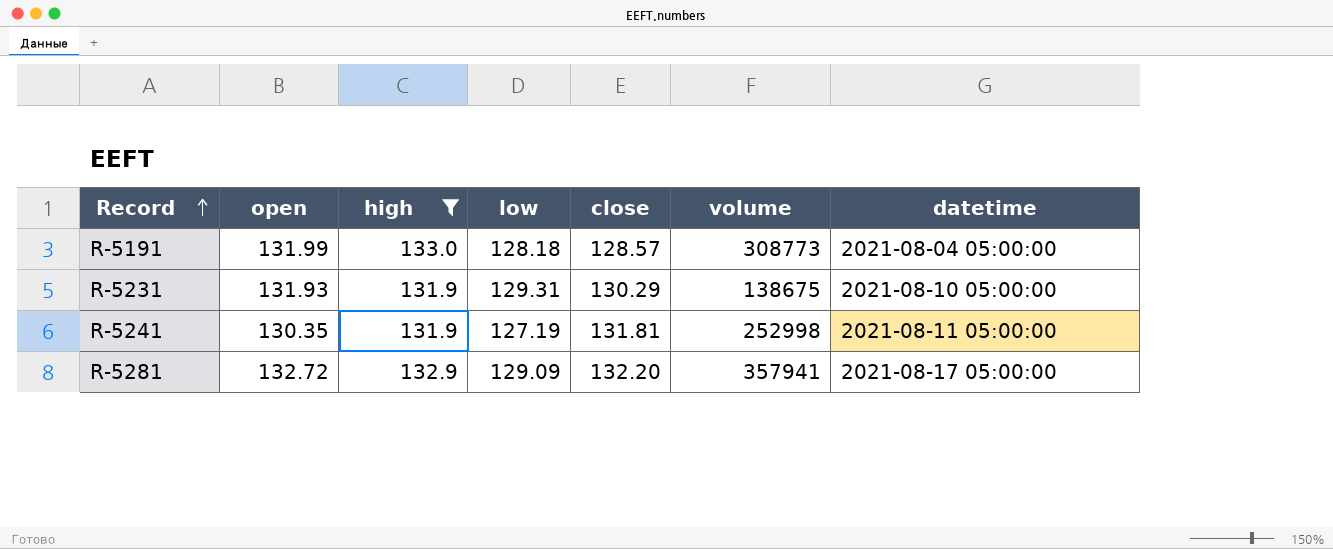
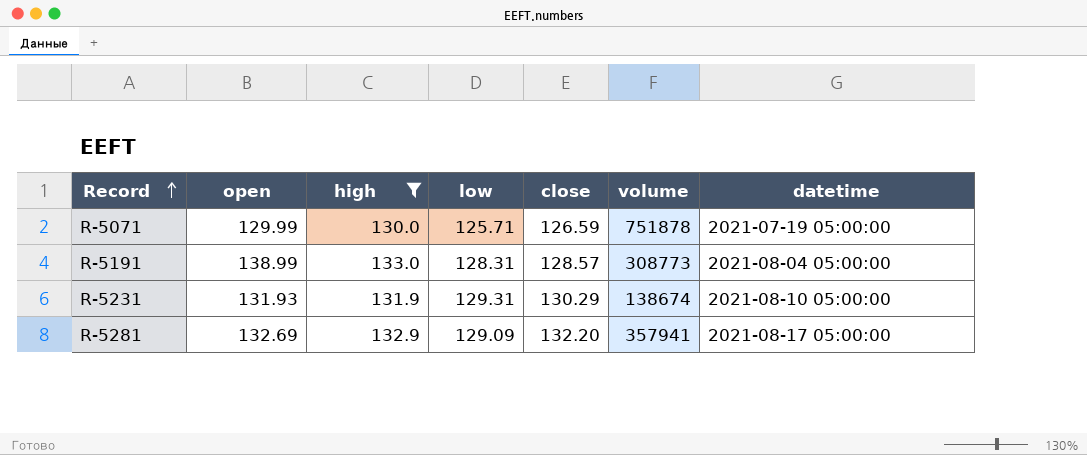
row R-5241: 130.35 | 131.9 | 127.19 | 131.81 | 252998 | 2021-08-11 05:00:00 -> none
row R-5071: none -> 129.99 | 130.0 | 125.71 | 126.59 | 751878 | 2021-07-19 05:00:00
R-5191 | open: 131.99 -> 138.99
R-5191 | low: 128.18 -> 128.31
R-5231 | volume: 138675 -> 138674
R-5281 | open: 132.72 -> 132.69

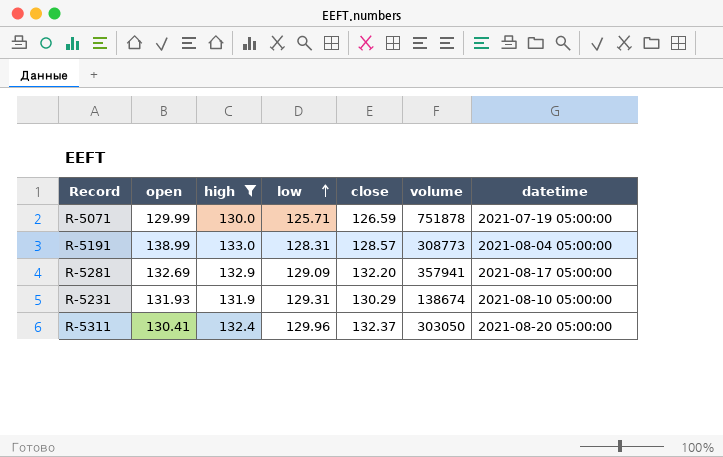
row order: Record ascending -> low ascending
row R-5311: none -> 130.41 | 132.4 | 129.96 | 132.37 | 303050 | 2021-08-20 05:00:00

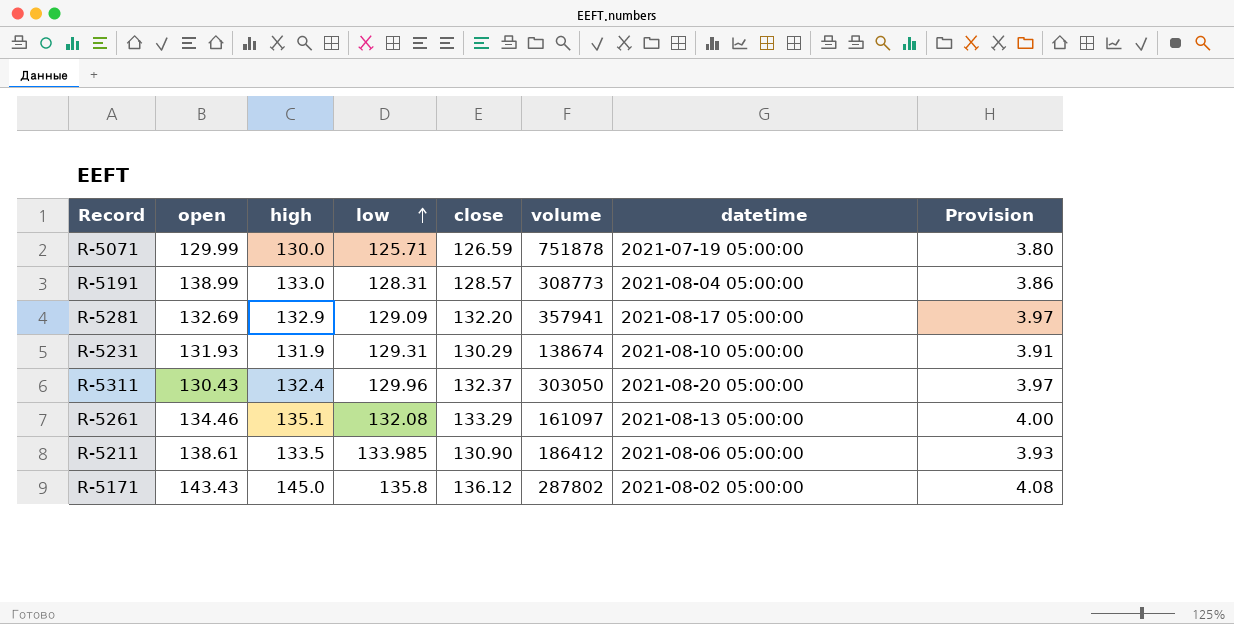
filter: high <= 133.0 -> none
column Provision | formula: none -> [close] * 0.03
R-5311 | open: 130.41 -> 130.43

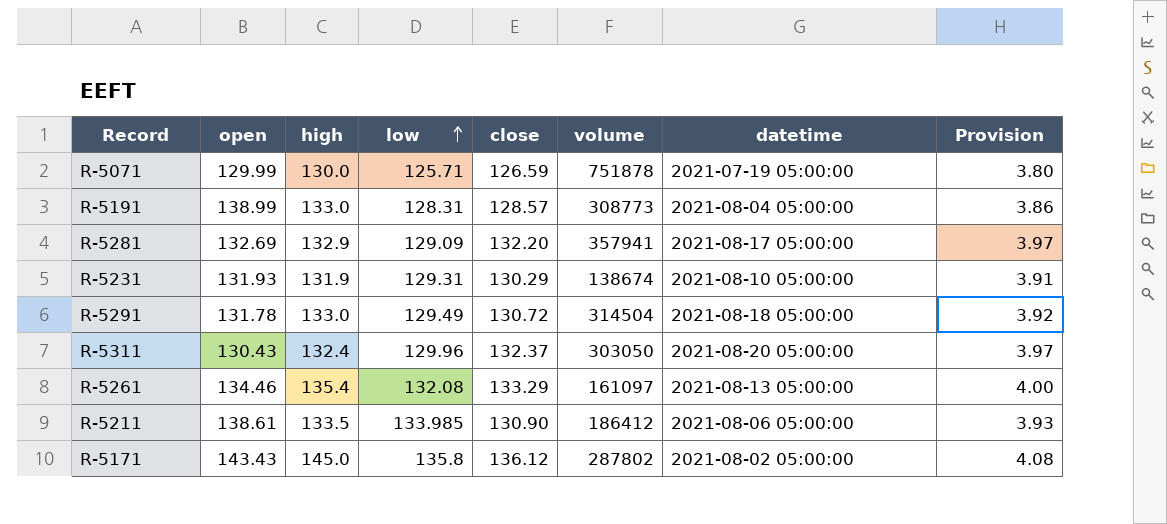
row R-5291: none -> 131.78 | 133.0 | 129.49 | 130.72 | 314504 | 2021-08-18 05:00:00 | 3.92
R-5261 | high: 135.1 -> 135.4

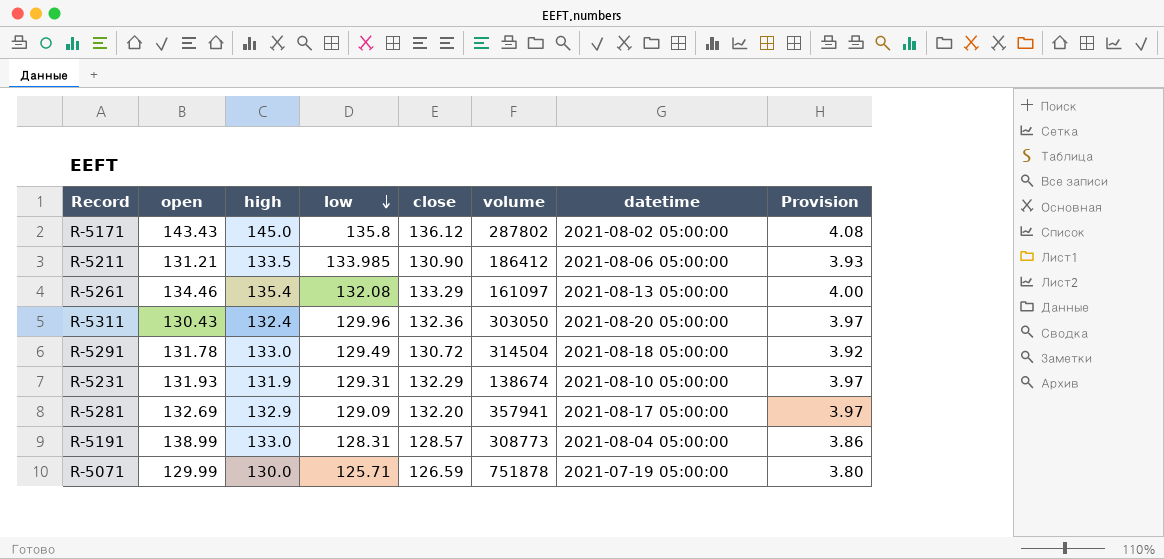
row order: low ascending -> low descending
R-5211 | open: 138.61 -> 131.21
R-5311 | close: 132.37 -> 132.36
R-5231 | close: 130.29 -> 132.29
R-5231 | Provision: 3.91 -> 3.97

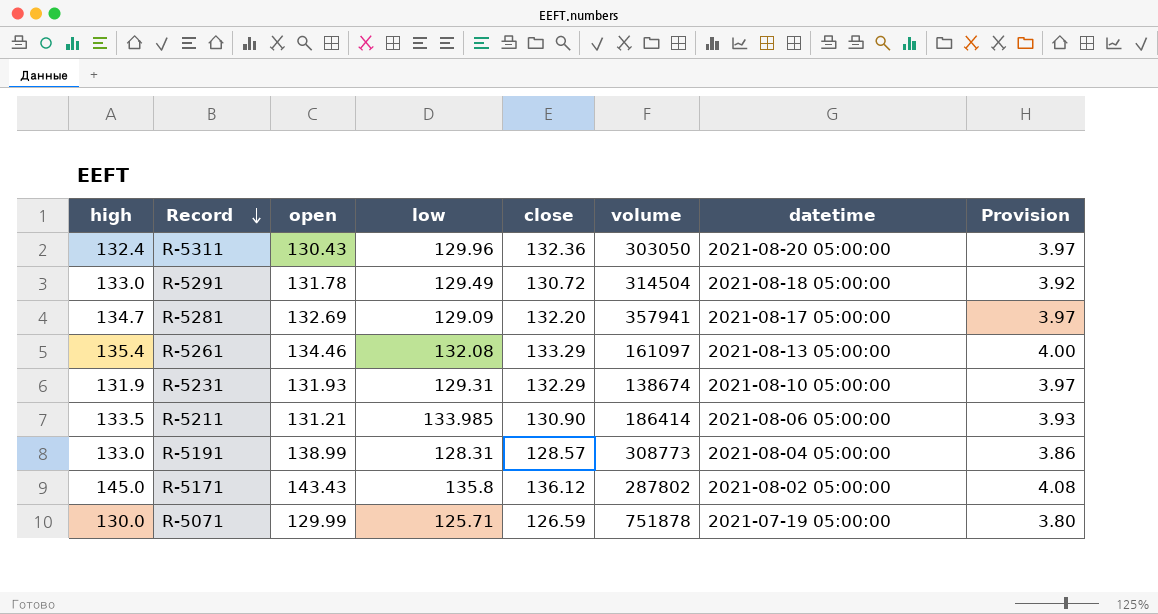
row order: low descending -> Record descending
column high | position: 3 -> 1
R-5281 | high: 132.9 -> 134.7
R-5211 | volume: 186412 -> 186414

